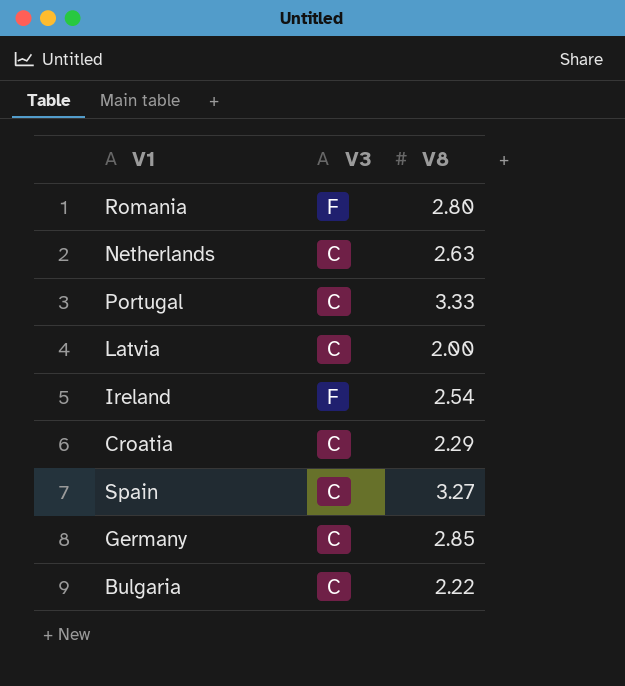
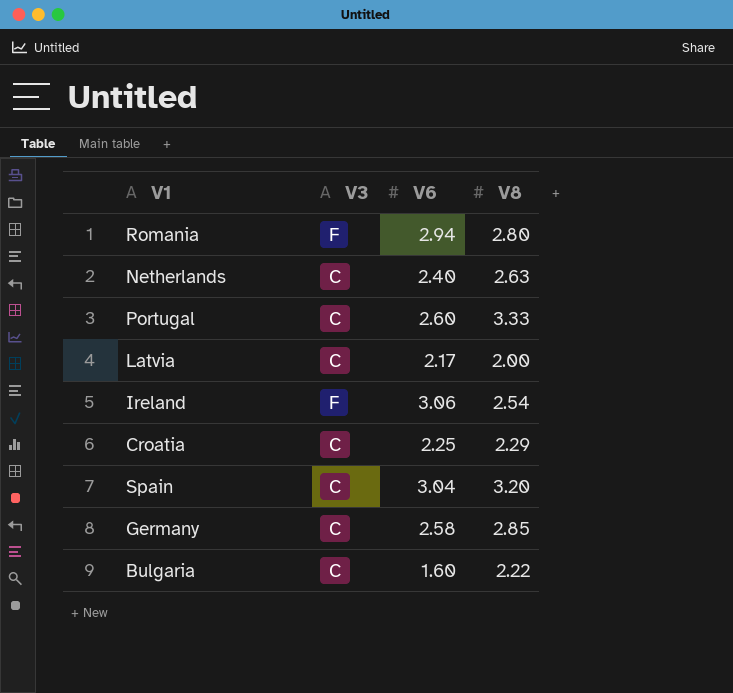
column V6 | position: none -> 3
Spain | V8: 3.27 -> 3.20

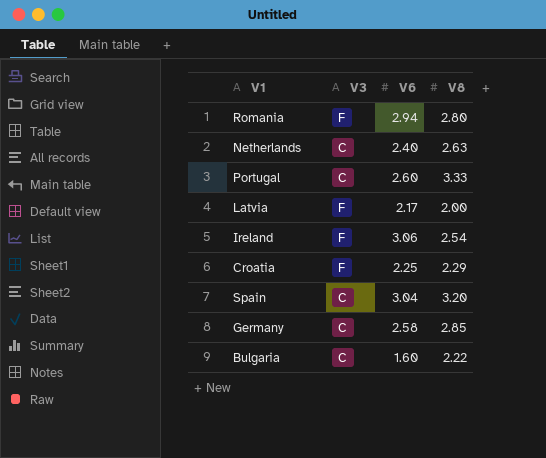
Latvia | V3: C -> F
Croatia | V3: C -> F

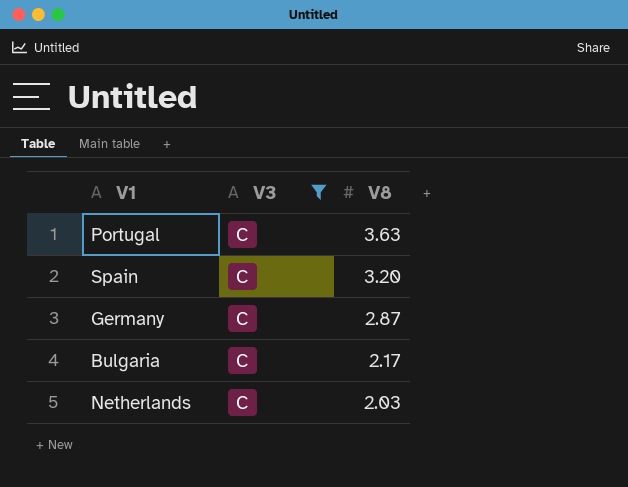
filter: none -> V3 = C
row order: none -> V8 descending
column V6 | position: 3 -> none
Portugal | V8: 3.33 -> 3.63
Germany | V8: 2.85 -> 2.87
Bulgaria | V8: 2.22 -> 2.17
Netherlands | V8: 2.63 -> 2.03

